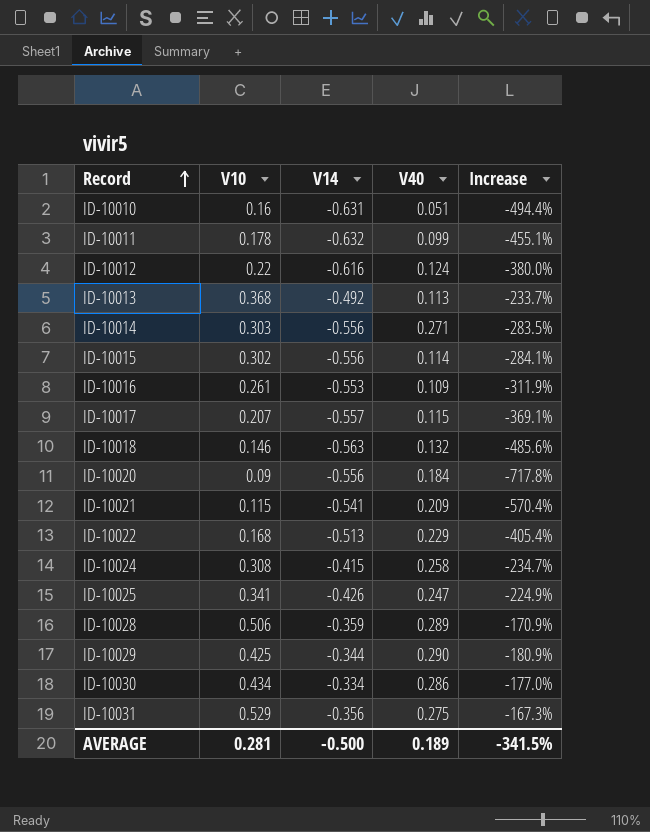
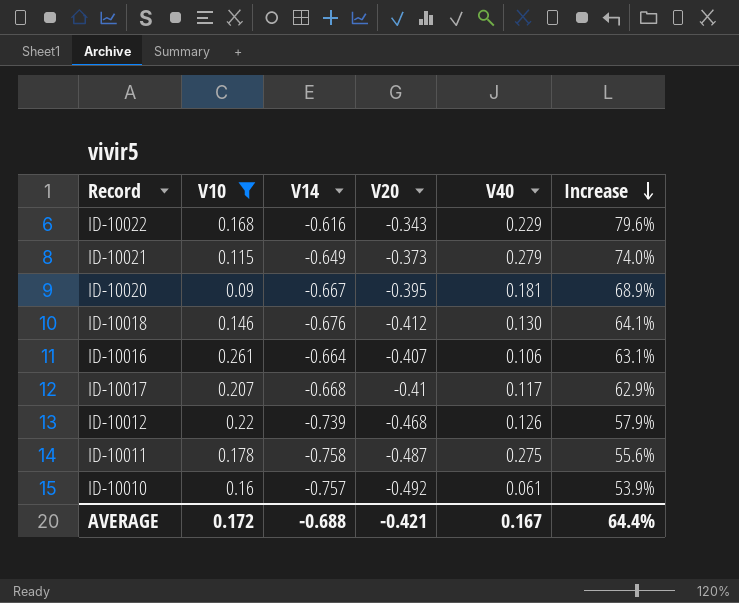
filter: none -> V10 <= 0.261
row order: Record ascending -> Increase descending
column V20 | position: none -> 4
column Increase | formula: ([V14] - [V10]) / [V10] -> ([V14] - [V20]) / [V20]
ID-10022 | V14: -0.513 -> -0.616
ID-10021 | V14: -0.541 -> -0.649
ID-10021 | V40: 0.209 -> 0.279
ID-10020 | V14: -0.556 -> -0.667
ID-10020 | V40: 0.184 -> 0.181
ID-10018 | V14: -0.563 -> -0.676
ID-10018 | V40: 0.132 -> 0.130
ID-10016 | V14: -0.553 -> -0.664
ID-10016 | V40: 0.109 -> 0.106
ID-10017 | V14: -0.557 -> -0.668
ID-10017 | V40: 0.115 -> 0.117
ID-10012 | V14: -0.616 -> -0.739
ID-10012 | V40: 0.124 -> 0.126
ID-10011 | V14: -0.632 -> -0.758
ID-10011 | V40: 0.099 -> 0.275
ID-10010 | V14: -0.631 -> -0.757
ID-10010 | V40: 0.051 -> 0.061
AVERAGE | V10: 0.281 -> 0.172
AVERAGE | V14: -0.500 -> -0.688
AVERAGE | V40: 0.189 -> 0.167
AVERAGE | Increase: -341.5% -> 64.4%

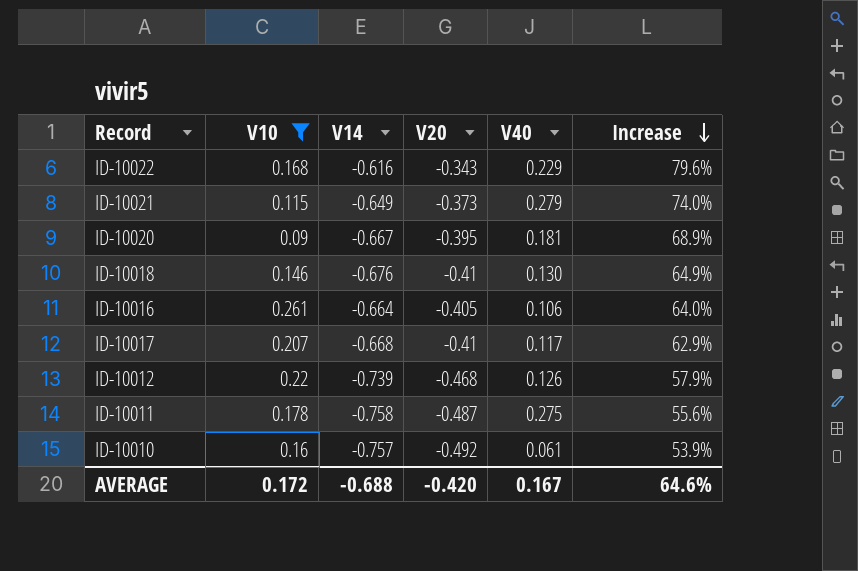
ID-10018 | V20: -0.412 -> -0.41
ID-10018 | Increase: 64.1% -> 64.9%
ID-10016 | V20: -0.407 -> -0.405
ID-10016 | Increase: 63.1% -> 64.0%
AVERAGE | V20: -0.421 -> -0.420
AVERAGE | Increase: 64.4% -> 64.6%

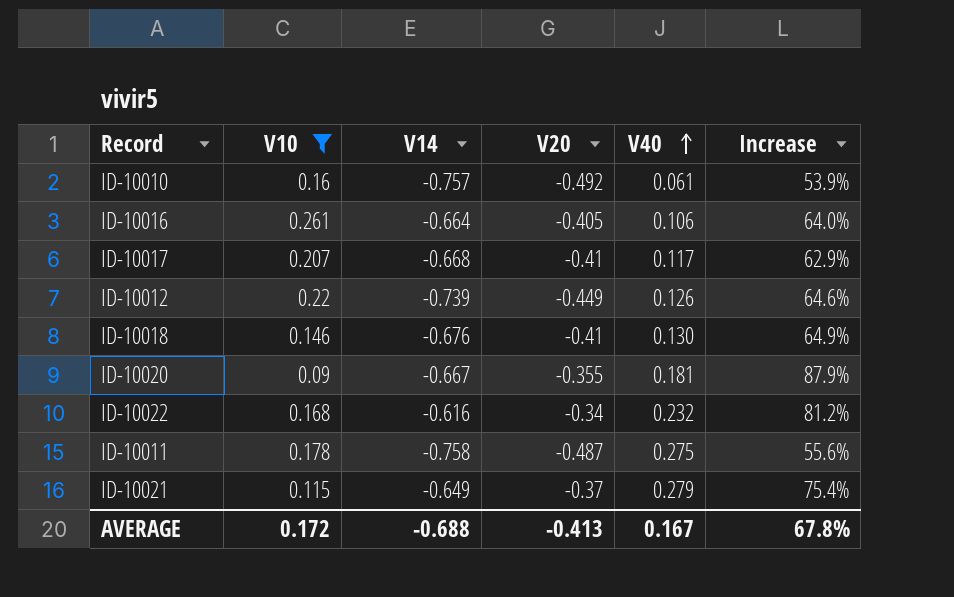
row order: Increase descending -> V40 ascending
ID-10012 | V20: -0.468 -> -0.449
ID-10012 | Increase: 57.9% -> 64.6%
ID-10020 | V20: -0.395 -> -0.355
ID-10020 | Increase: 68.9% -> 87.9%
ID-10022 | V20: -0.343 -> -0.34
ID-10022 | V40: 0.229 -> 0.232
ID-10022 | Increase: 79.6% -> 81.2%
ID-10021 | V20: -0.373 -> -0.37
ID-10021 | Increase: 74.0% -> 75.4%
AVERAGE | V20: -0.420 -> -0.413
AVERAGE | Increase: 64.6% -> 67.8%

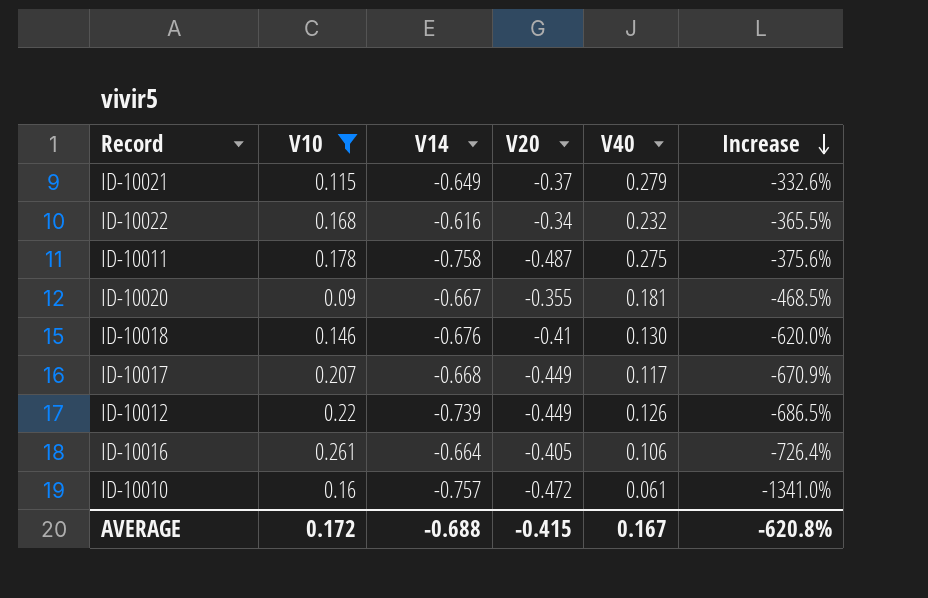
row order: V40 ascending -> Increase descending
column Increase | formula: ([V14] - [V20]) / [V20] -> ([V14] - [V40]) / [V40]
ID-10017 | V20: -0.41 -> -0.449
ID-10010 | V20: -0.492 -> -0.472
AVERAGE | V20: -0.413 -> -0.415
AVERAGE | Increase: 67.8% -> -620.8%

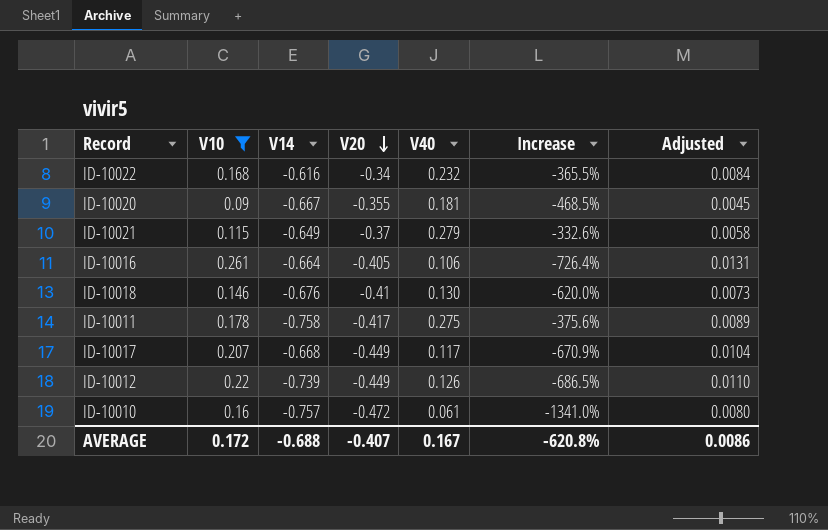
row order: Increase descending -> V20 descending
column Adjusted | formula: none -> [V10] * 0.05
ID-10011 | V20: -0.487 -> -0.417
AVERAGE | V20: -0.415 -> -0.407

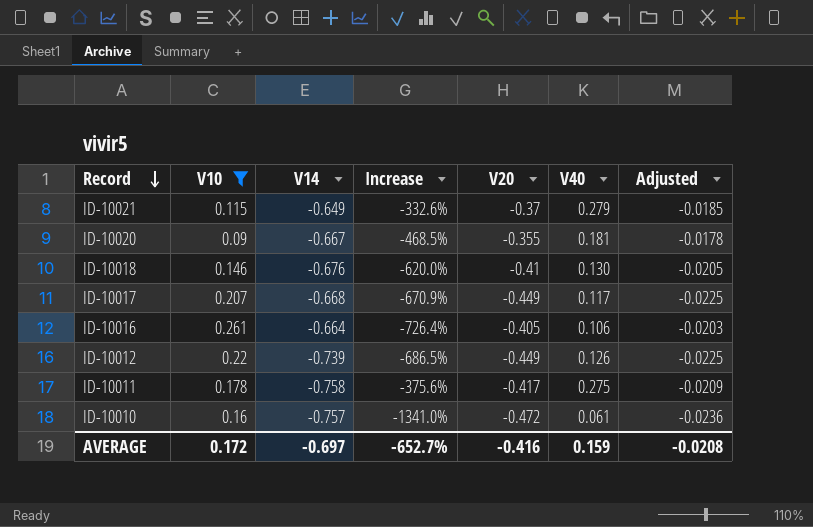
row order: V20 descending -> Record descending
column Increase | position: 6 -> 4
column Adjusted | formula: [V10] * 0.05 -> [V20] * 0.05
row ID-10022: 0.168 | -0.616 | -0.34 | 0.232 | -365.5% | 0.0084 -> none
AVERAGE | V14: -0.688 -> -0.697
AVERAGE | Increase: -620.8% -> -652.7%
AVERAGE | V20: -0.407 -> -0.416
AVERAGE | V40: 0.167 -> 0.159
AVERAGE | Adjusted: 0.0086 -> -0.0208

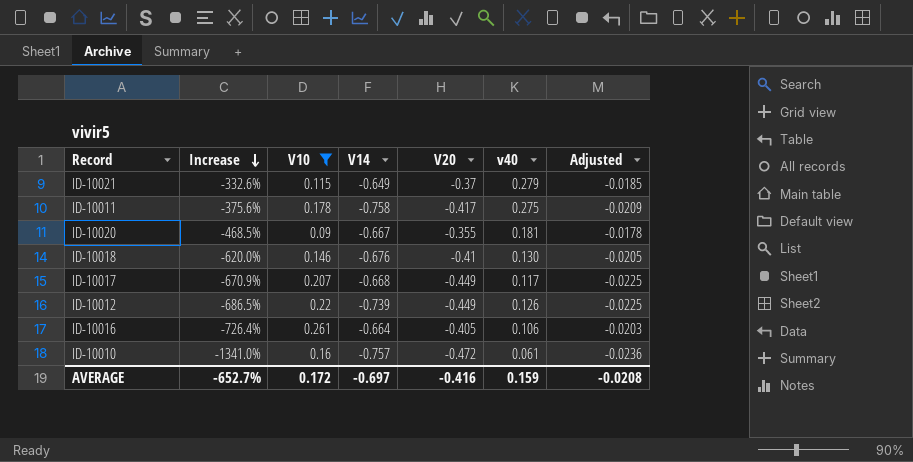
row order: Record descending -> Increase descending
column Increase | position: 4 -> 2
column name: V40 -> v40

